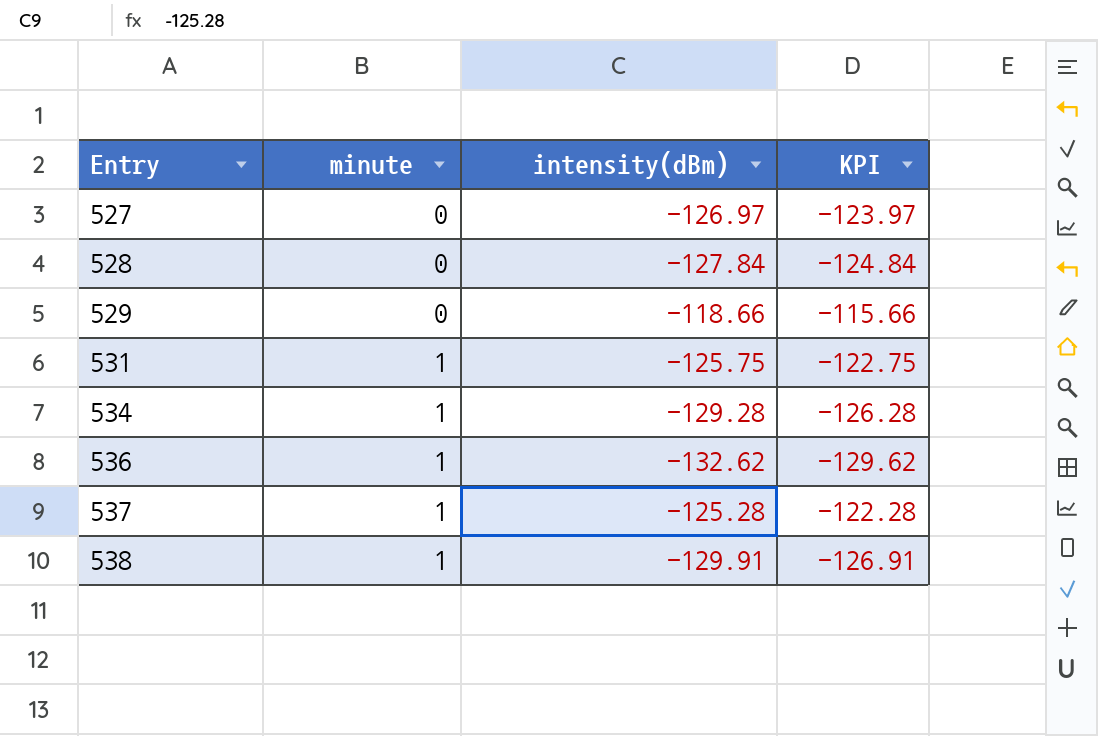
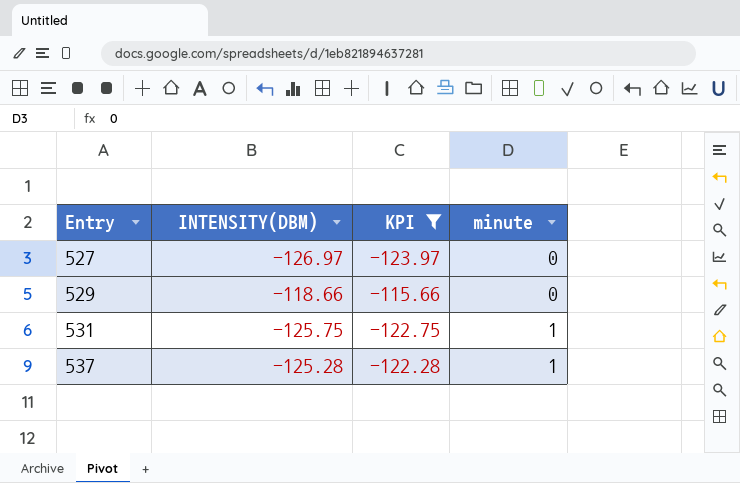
filter: none -> KPI >= -123.97
column name: intensity(dBm) -> INTENSITY(DBM)
column minute | position: 2 -> 4

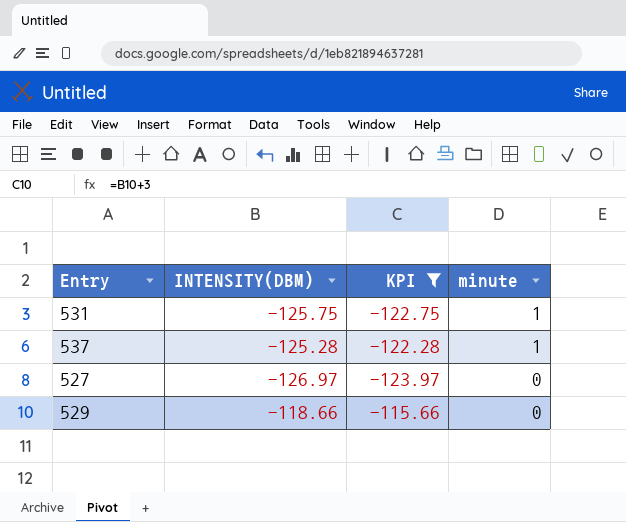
row order: Entry ascending -> minute descending

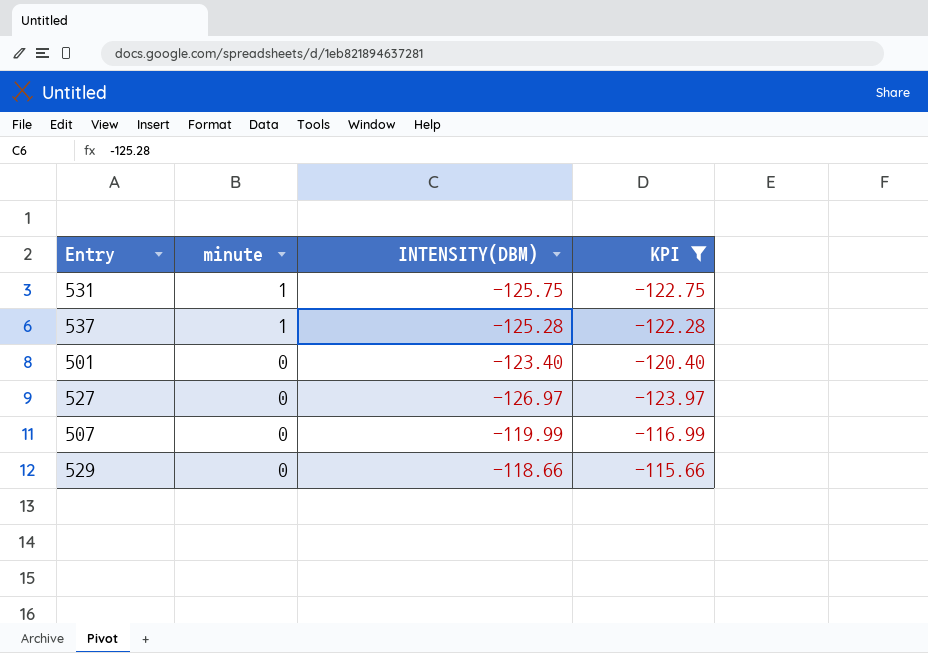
column minute | position: 4 -> 2
row 501: none -> 0 | -123.40 | -120.40
row 507: none -> 0 | -119.99 | -116.99

